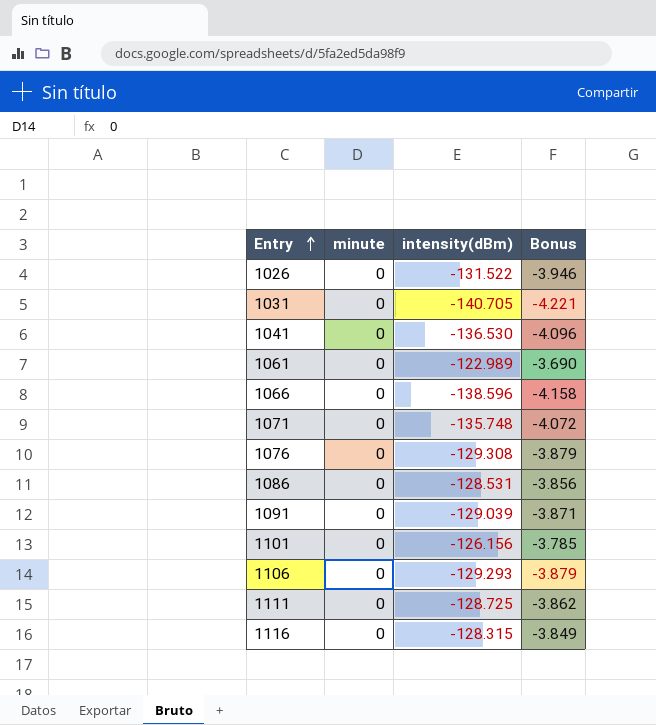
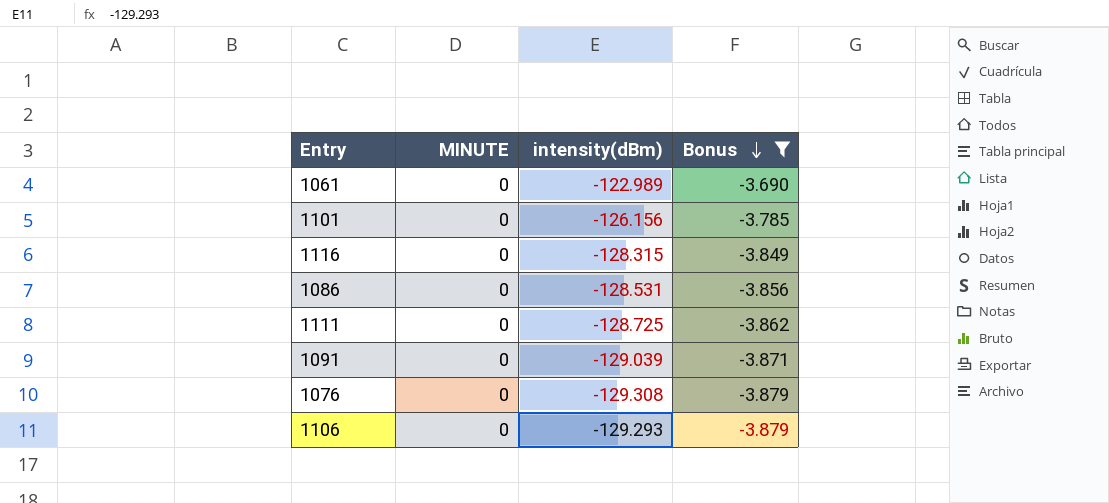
filter: none -> Bonus >= -3.879
row order: Entry ascending -> Bonus descending
column name: minute -> MINUTE

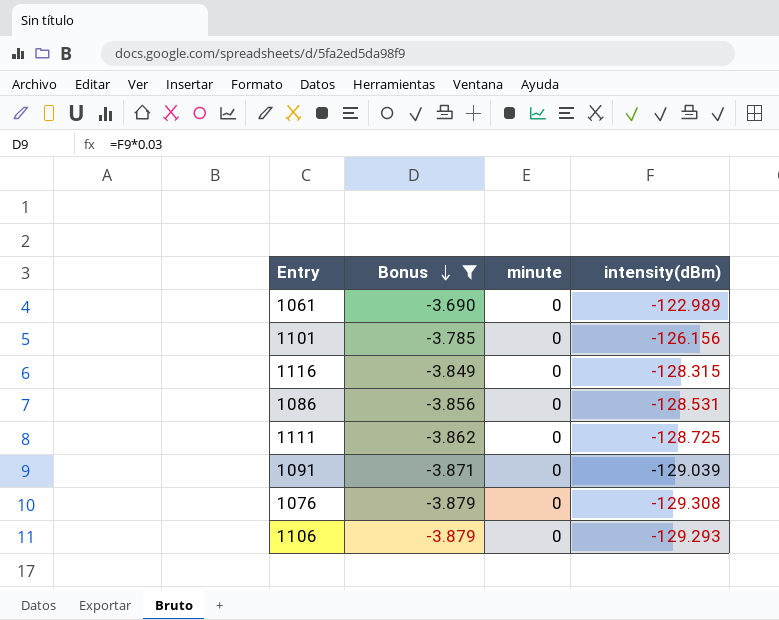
column Bonus | position: 4 -> 2
column name: MINUTE -> minute

